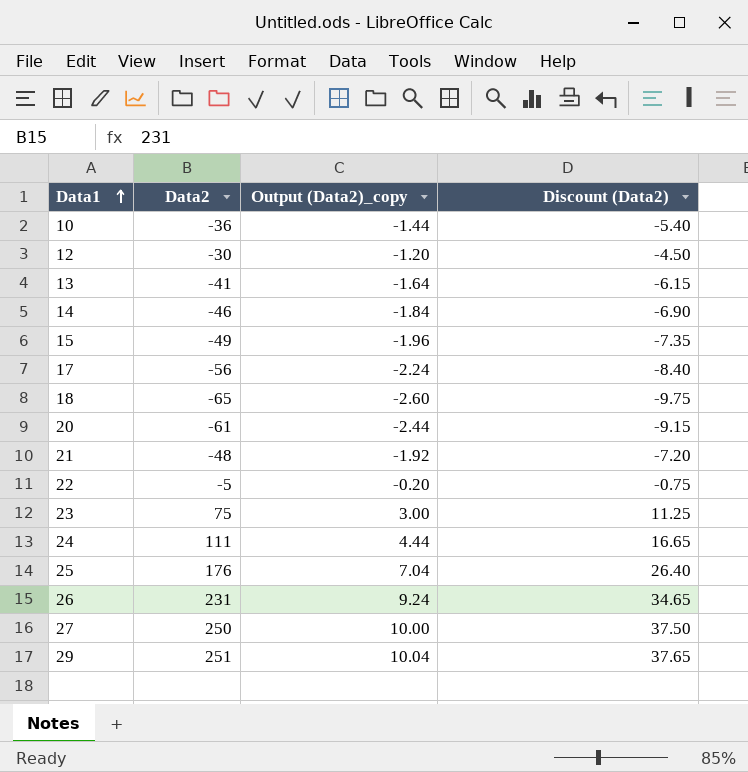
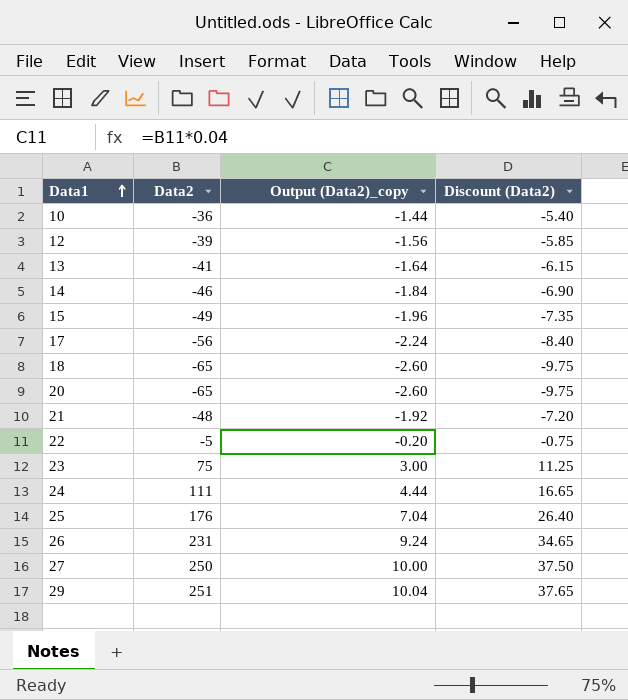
12 | Data2: -30 -> -39
12 | Output (Data2)_copy: -1.20 -> -1.56
12 | Discount (Data2): -4.50 -> -5.85
20 | Data2: -61 -> -65
20 | Output (Data2)_copy: -2.44 -> -2.60
20 | Discount (Data2): -9.15 -> -9.75

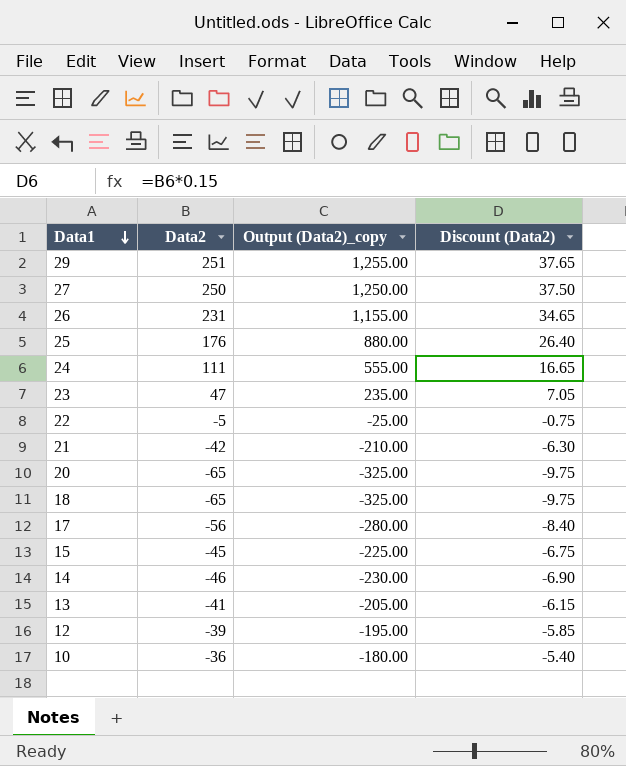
row order: Data1 ascending -> Data1 descending
column Output (Data2)_copy | formula: [Data2] * 0.04 -> [Data2] * 5
23 | Data2: 75 -> 47
23 | Discount (Data2): 11.25 -> 7.05
21 | Data2: -48 -> -42
21 | Discount (Data2): -7.20 -> -6.30
15 | Data2: -49 -> -45
15 | Discount (Data2): -7.35 -> -6.75

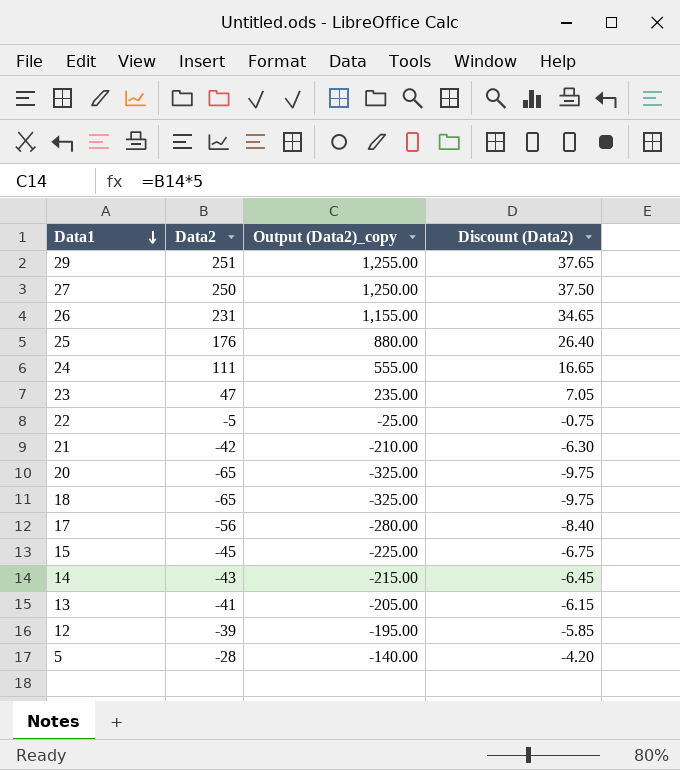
row 10: -36 | -180.00 | -5.40 -> none
14 | Data2: -46 -> -43
14 | Output (Data2)_copy: -230.00 -> -215.00
14 | Discount (Data2): -6.90 -> -6.45
row 5: none -> -28 | -140.00 | -4.20

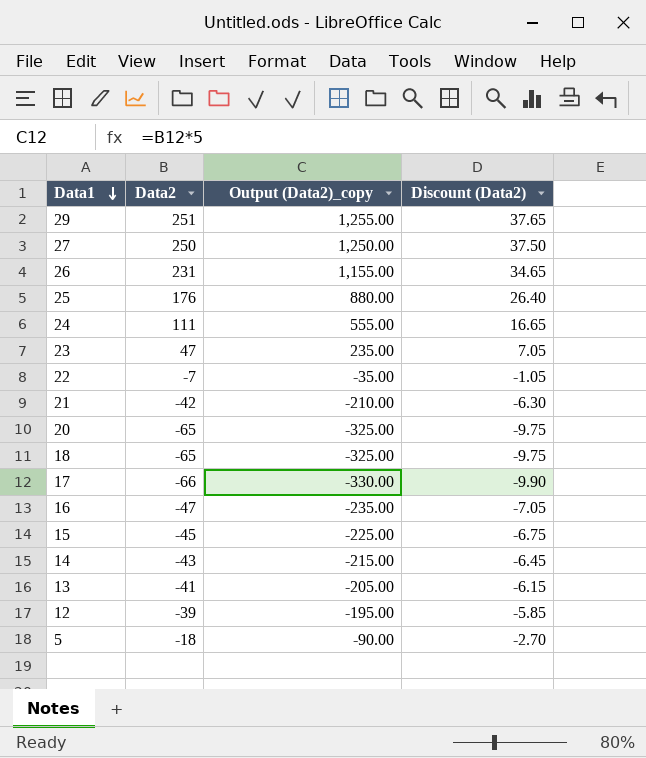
22 | Data2: -5 -> -7
22 | Output (Data2)_copy: -25.00 -> -35.00
22 | Discount (Data2): -0.75 -> -1.05
17 | Data2: -56 -> -66
17 | Output (Data2)_copy: -280.00 -> -330.00
17 | Discount (Data2): -8.40 -> -9.90
row 16: none -> -47 | -235.00 | -7.05
5 | Data2: -28 -> -18
5 | Output (Data2)_copy: -140.00 -> -90.00
5 | Discount (Data2): -4.20 -> -2.70

